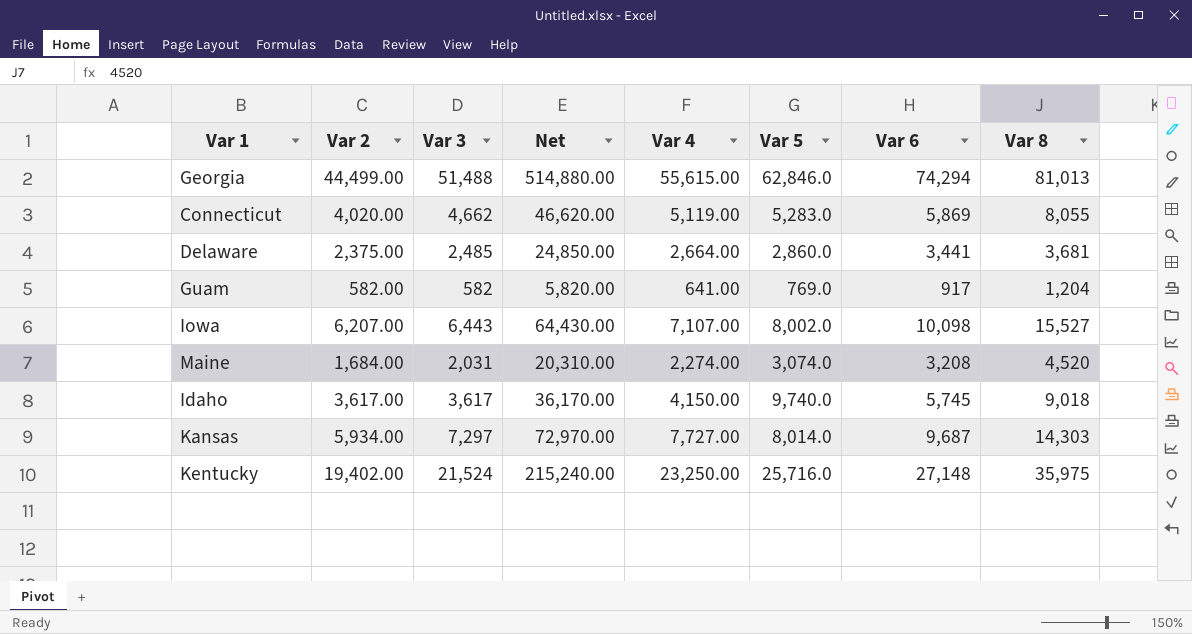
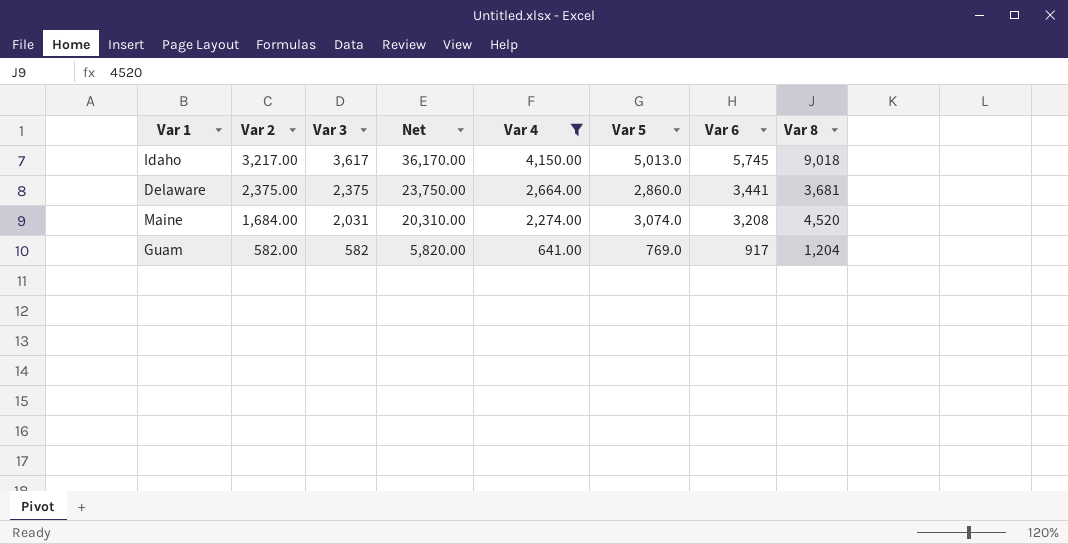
filter: none -> Var 4 <= 4,150.00
row order: none -> Var 2 descending
Idaho | Var 2: 3,617.00 -> 3,217.00
Idaho | Var 5: 9,740.0 -> 5,013.0
Delaware | Var 3: 2,485 -> 2,375
Delaware | Net: 24,850.00 -> 23,750.00

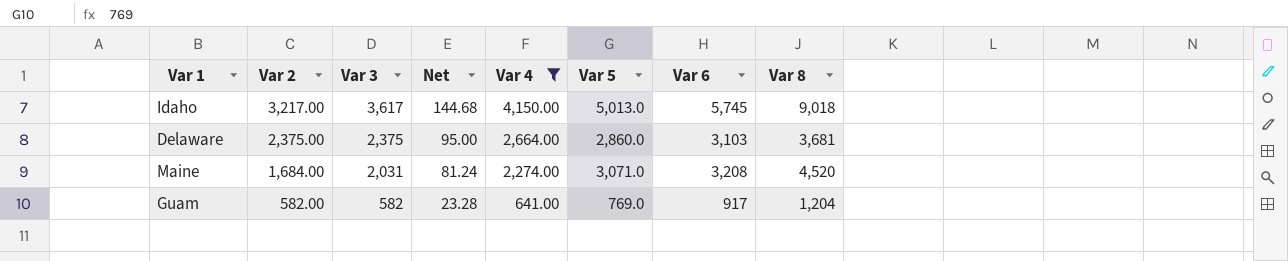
column Net | formula: [Var 3] * 10 -> [Var 3] * 0.04
Delaware | Var 6: 3,441 -> 3,103
Maine | Var 5: 3,074.0 -> 3,071.0

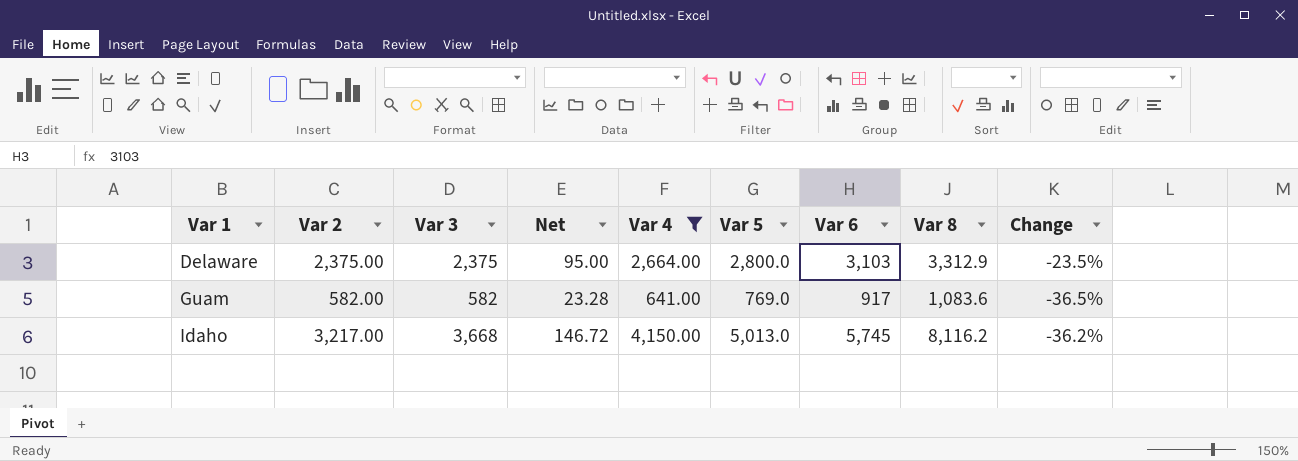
row order: Var 2 descending -> Var 1 ascending
column Change | formula: none -> ([Var 3] - [Var 6]) / [Var 6]
row Maine: 1,684.00 | 2,031 | 81.24 | 2,274.00 | 3,071.0 | 3,208 | 4,520 -> none
Delaware | Var 5: 2,860.0 -> 2,800.0
Delaware | Var 8: 3,681 -> 3,312.9
Guam | Var 8: 1,204 -> 1,083.6
Idaho | Var 3: 3,617 -> 3,668
Idaho | Net: 144.68 -> 146.72
Idaho | Var 8: 9,018 -> 8,116.2

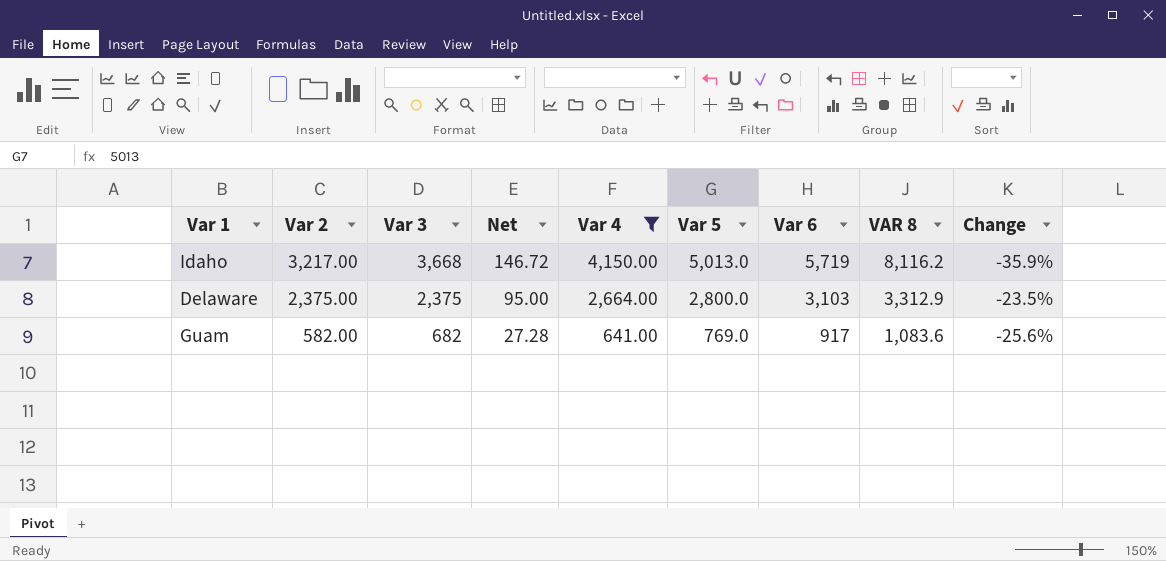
row order: Var 1 ascending -> Var 2 descending
column name: Var 8 -> VAR 8
Idaho | Var 6: 5,745 -> 5,719
Idaho | Change: -36.2% -> -35.9%
Guam | Var 3: 582 -> 682
Guam | Net: 23.28 -> 27.28
Guam | Change: -36.5% -> -25.6%

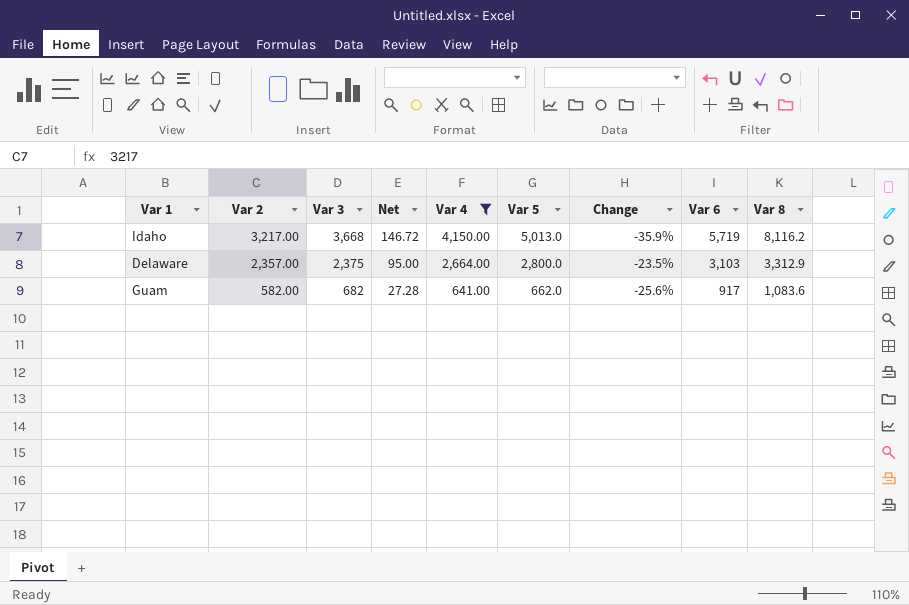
column Change | position: 9 -> 7
column name: VAR 8 -> Var 8
Delaware | Var 2: 2,375.00 -> 2,357.00
Guam | Var 5: 769.0 -> 662.0

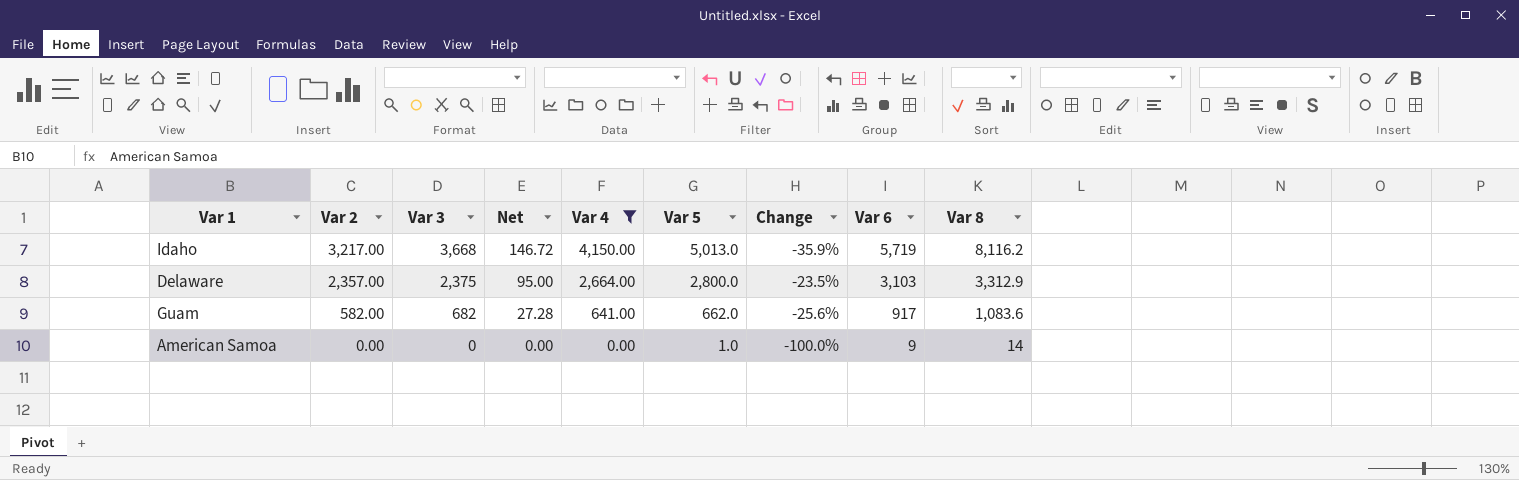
row American Samoa: none -> 0.00 | 0 | 0.00 | 0.00 | 1.0 | -100.0% | 9 | 14

